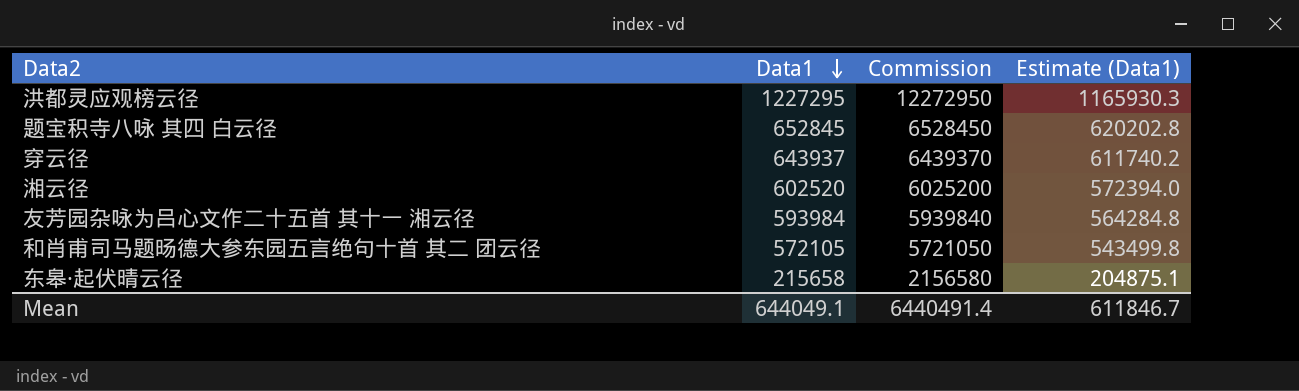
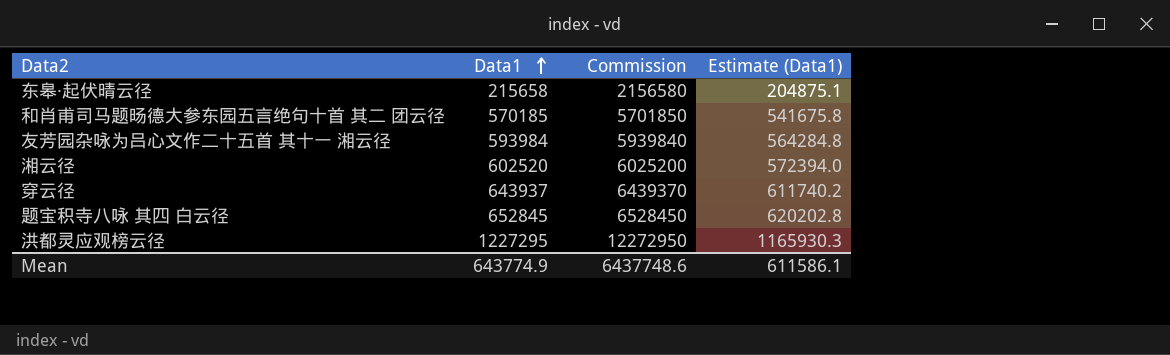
row order: Data1 descending -> Data1 ascending
和肖甫司马题旸德大参东园五言绝句十首 其二 团云径 | Data1: 572105 -> 570185
和肖甫司马题旸德大参东园五言绝句十首 其二 团云径 | Commission: 5721050 -> 5701850
和肖甫司马题旸德大参东园五言绝句十首 其二 团云径 | Estimate (Data1): 543499.8 -> 541675.8
Mean | Data1: 644049.1 -> 643774.9
Mean | Commission: 6440491.4 -> 6437748.6
Mean | Estimate (Data1): 611846.7 -> 611586.1

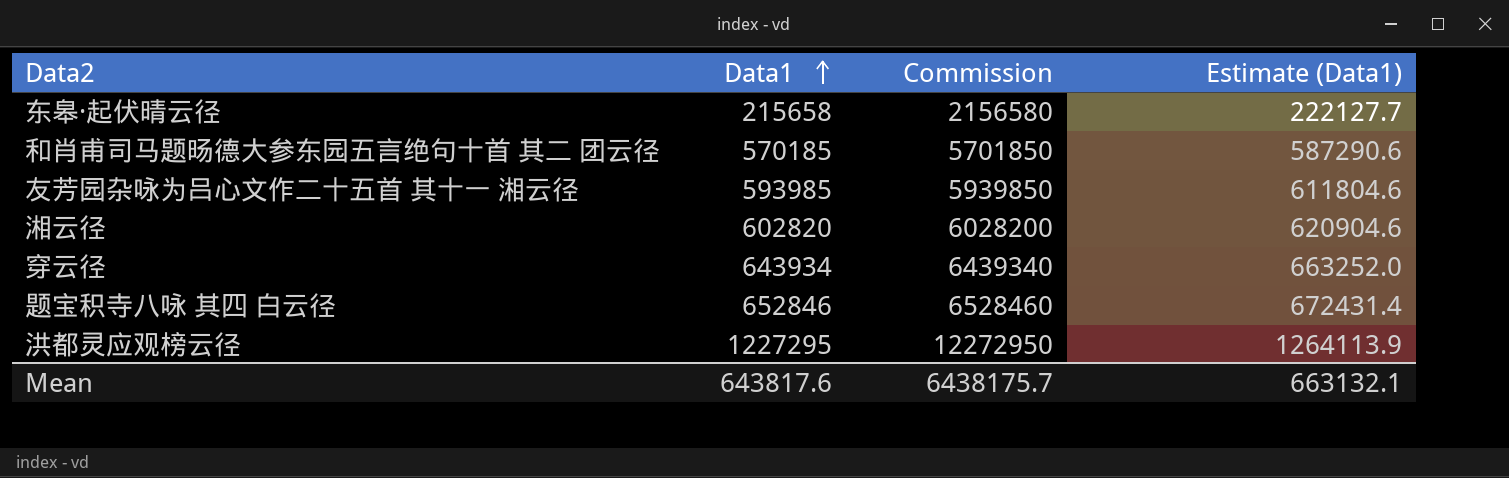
column Estimate (Data1) | formula: [Data1] * 0.95 -> [Data1] * 1.03
友芳园杂咏为吕心文作二十五首 其十一 湘云径 | Data1: 593984 -> 593985
友芳园杂咏为吕心文作二十五首 其十一 湘云径 | Commission: 5939840 -> 5939850
湘云径 | Data1: 602520 -> 602820
湘云径 | Commission: 6025200 -> 6028200
穿云径 | Data1: 643937 -> 643934
穿云径 | Commission: 6439370 -> 6439340
题宝积寺八咏 其四 白云径 | Data1: 652845 -> 652846
题宝积寺八咏 其四 白云径 | Commission: 6528450 -> 6528460
Mean | Data1: 643774.9 -> 643817.6
Mean | Commission: 6437748.6 -> 6438175.7
Mean | Estimate (Data1): 611586.1 -> 663132.1

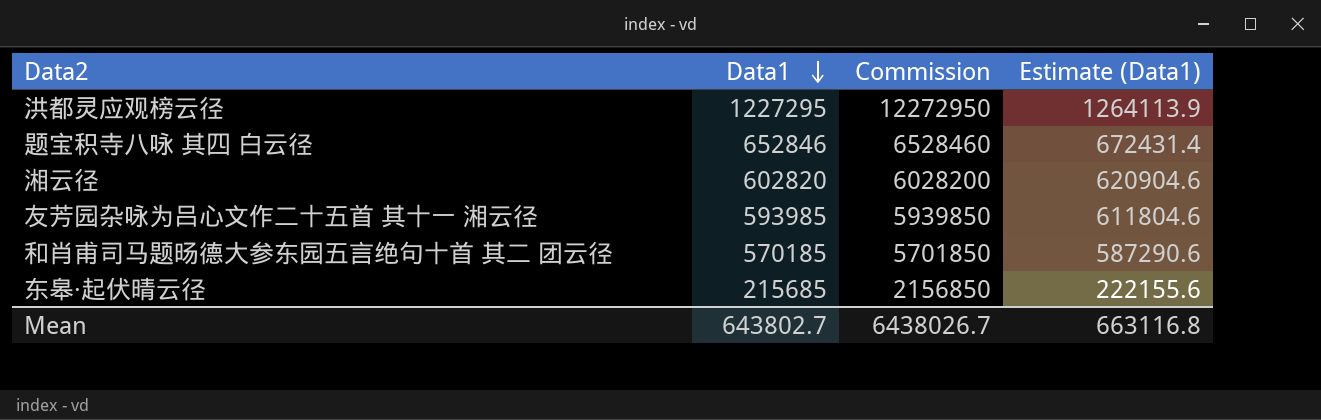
row order: Data1 ascending -> Data1 descending
row 穿云径: 643934 | 6439340 | 663252.0 -> none
东皋·起伏晴云径 | Data1: 215658 -> 215685
东皋·起伏晴云径 | Commission: 2156580 -> 2156850
东皋·起伏晴云径 | Estimate (Data1): 222127.7 -> 222155.6
Mean | Data1: 643817.6 -> 643802.7
Mean | Commission: 6438175.7 -> 6438026.7
Mean | Estimate (Data1): 663132.1 -> 663116.8

